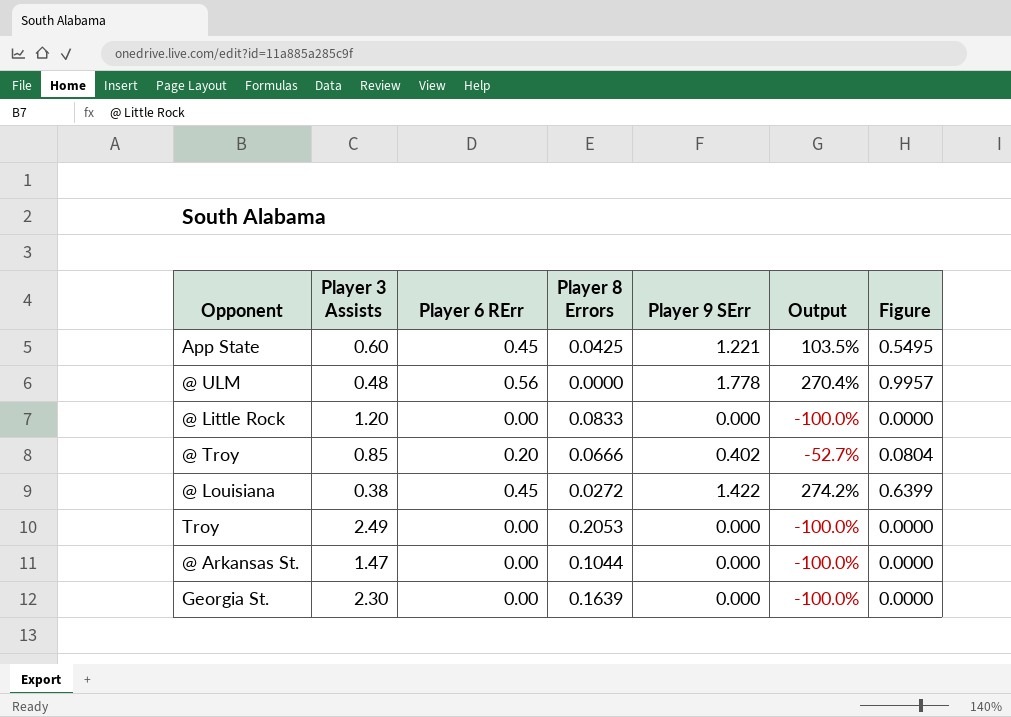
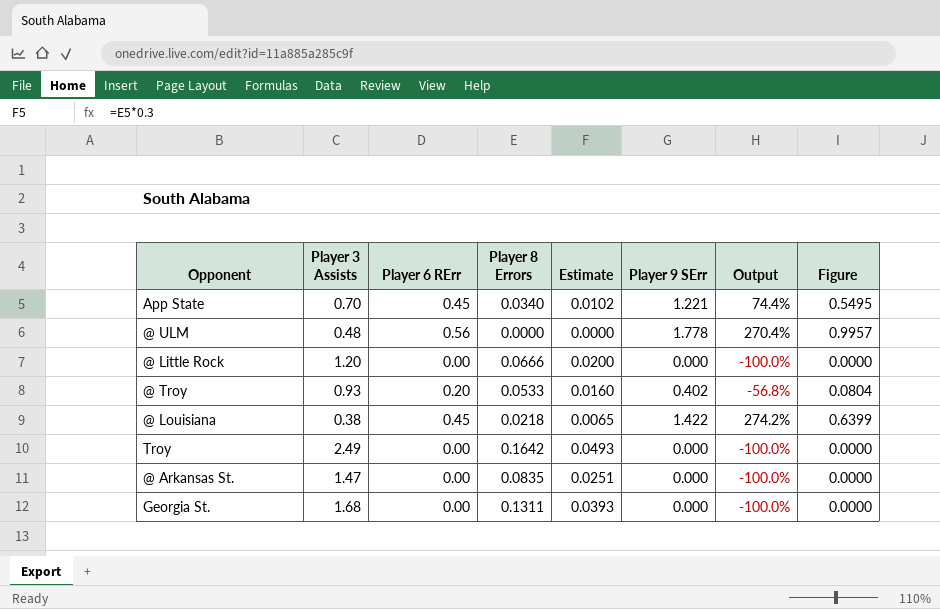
column Estimate | formula: none -> [Player 8 Errors] * 0.3
App State | Player 3 Assists: 0.60 -> 0.70
App State | Player 8 Errors: 0.0425 -> 0.0340
App State | Output: 103.5% -> 74.4%
@ Little Rock | Player 8 Errors: 0.0833 -> 0.0666
@ Troy | Player 3 Assists: 0.85 -> 0.93
@ Troy | Player 8 Errors: 0.0666 -> 0.0533
@ Troy | Output: -52.7% -> -56.8%
@ Louisiana | Player 8 Errors: 0.0272 -> 0.0218
Troy | Player 8 Errors: 0.2053 -> 0.1642
@ Arkansas St. | Player 8 Errors: 0.1044 -> 0.0835
Georgia St. | Player 3 Assists: 2.30 -> 1.68
Georgia St. | Player 8 Errors: 0.1639 -> 0.1311

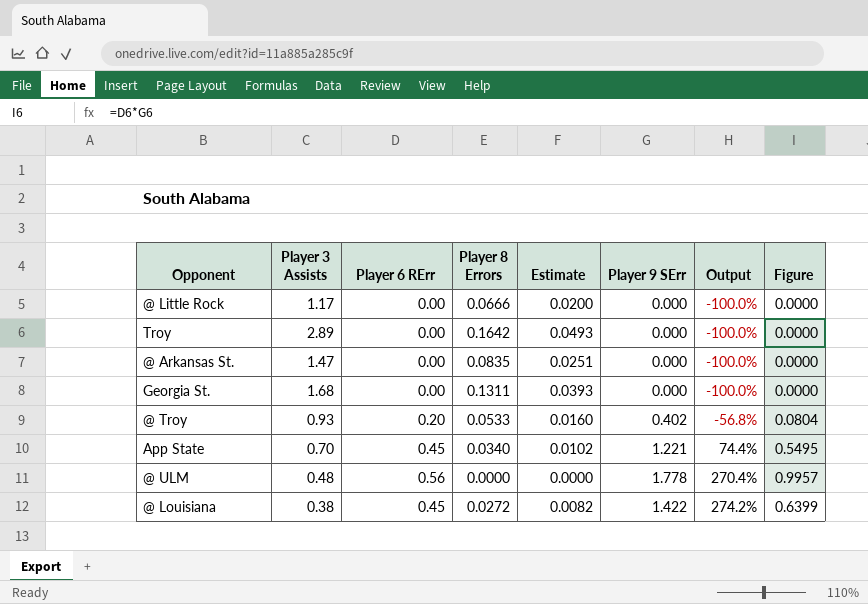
row order: none -> Output ascending
@ Little Rock | Player 3 Assists: 1.20 -> 1.17
Troy | Player 3 Assists: 2.49 -> 2.89
@ Louisiana | Player 8 Errors: 0.0218 -> 0.0272
@ Louisiana | Estimate: 0.0065 -> 0.0082

